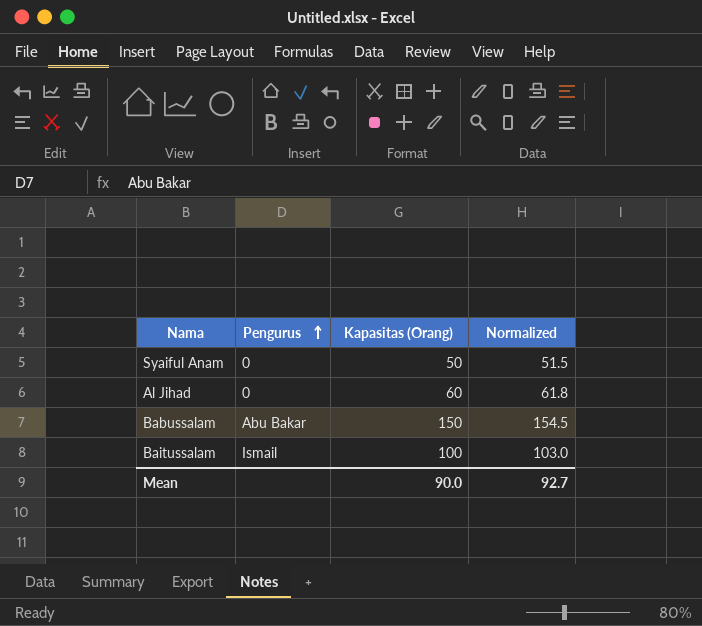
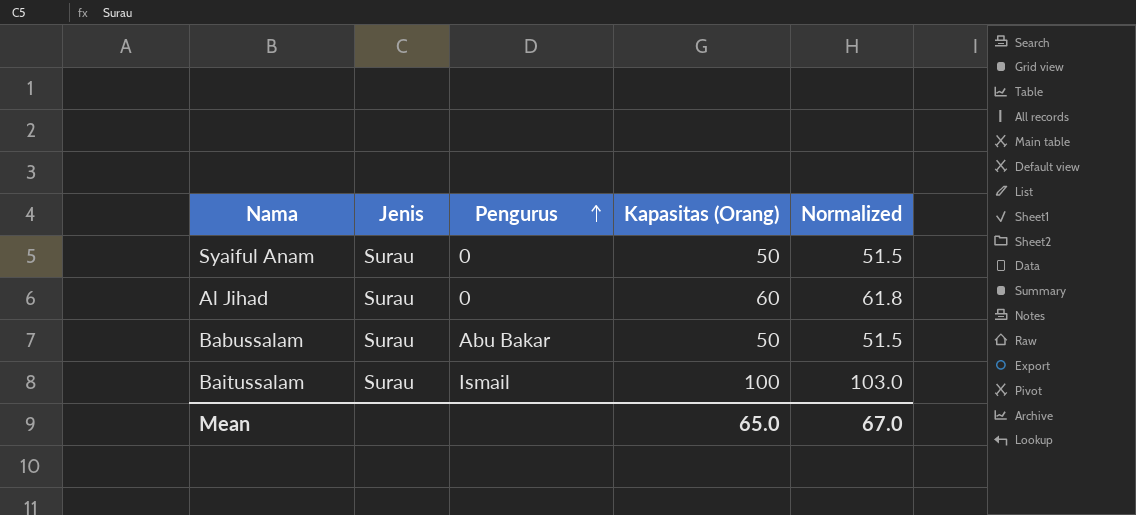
column Jenis | position: none -> 2
Babussalam | Kapasitas (Orang): 150 -> 50
Babussalam | Normalized: 154.5 -> 51.5
Mean | Kapasitas (Orang): 90.0 -> 65.0
Mean | Normalized: 92.7 -> 67.0

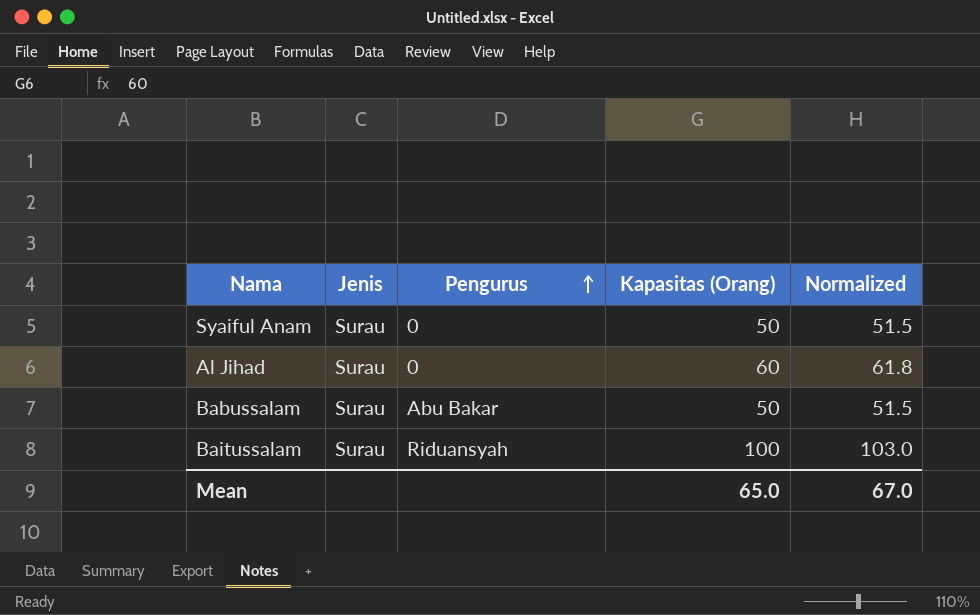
Baitussalam | Pengurus: Ismail -> Riduansyah

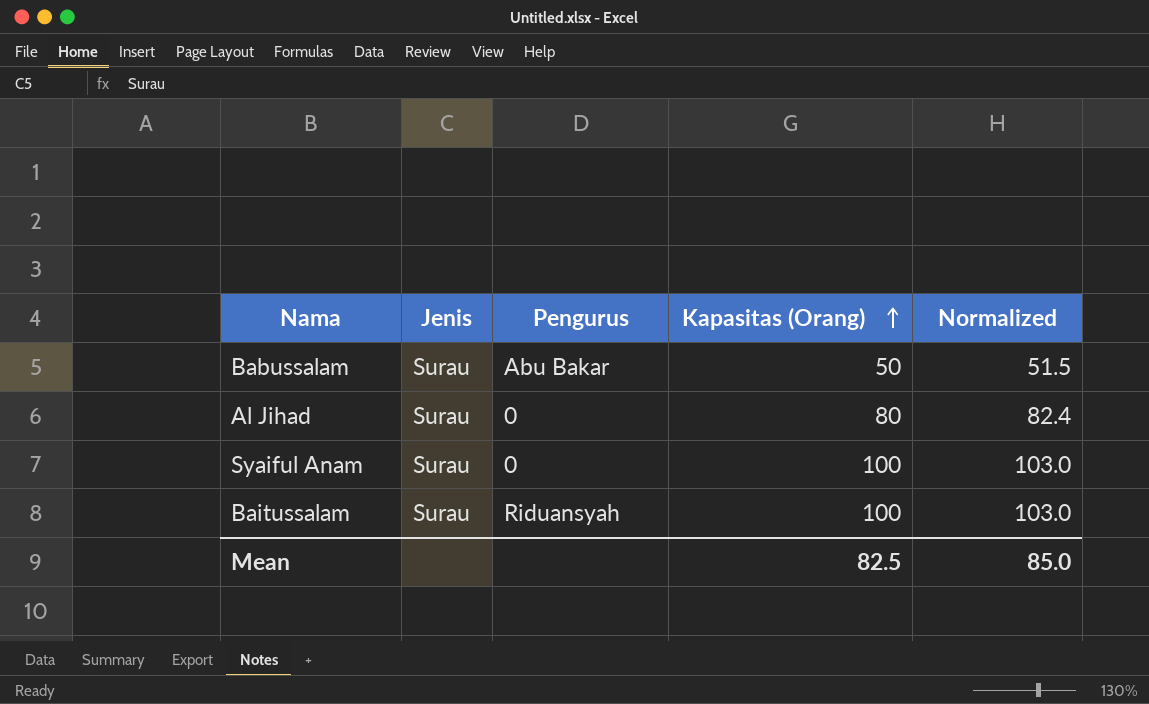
row order: Pengurus ascending -> Kapasitas (Orang) ascending
Al Jihad | Kapasitas (Orang): 60 -> 80
Al Jihad | Normalized: 61.8 -> 82.4
Syaiful Anam | Kapasitas (Orang): 50 -> 100
Syaiful Anam | Normalized: 51.5 -> 103.0
Mean | Kapasitas (Orang): 65.0 -> 82.5
Mean | Normalized: 67.0 -> 85.0

